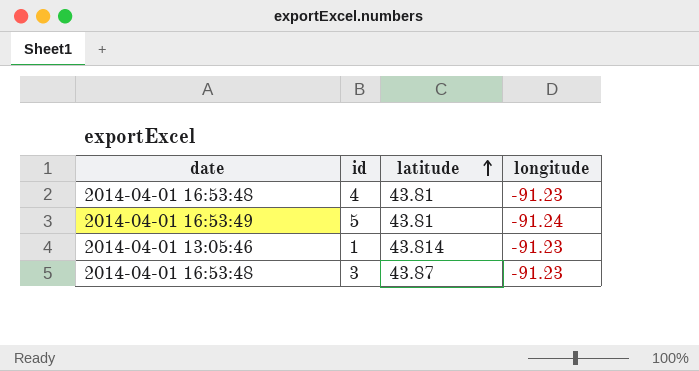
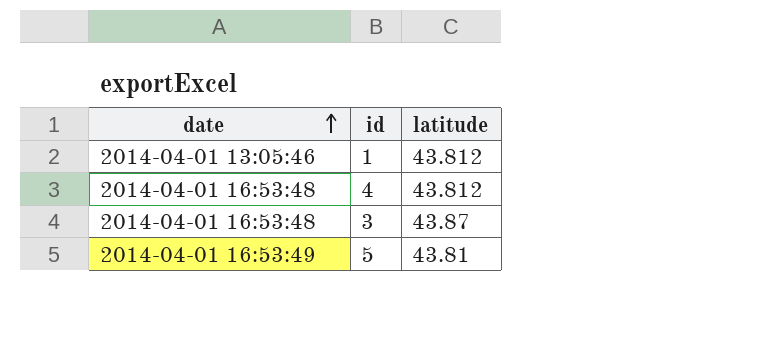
row order: latitude ascending -> date ascending
column longitude | position: 4 -> none
1 | latitude: 43.814 -> 43.812
4 | latitude: 43.81 -> 43.812

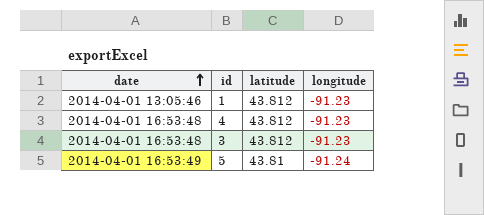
column longitude | position: none -> 4
3 | latitude: 43.87 -> 43.812

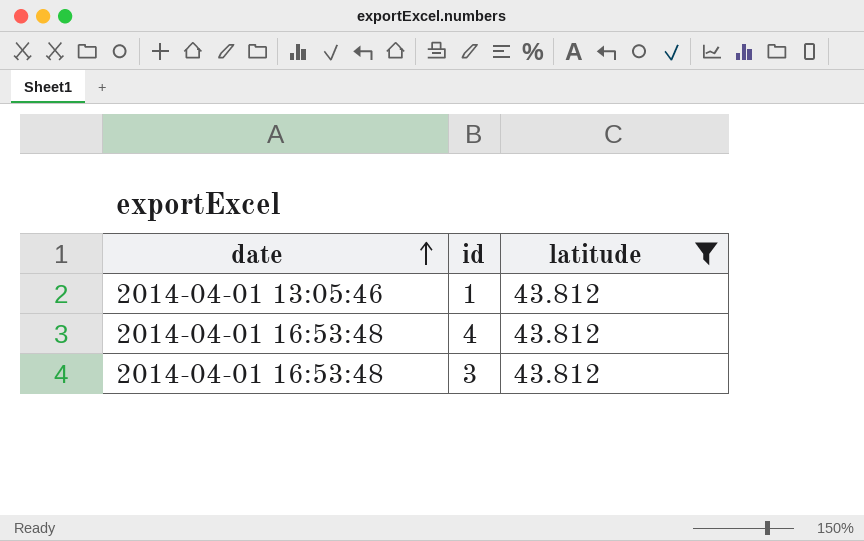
filter: none -> latitude = 43.812
column longitude | position: 4 -> none

